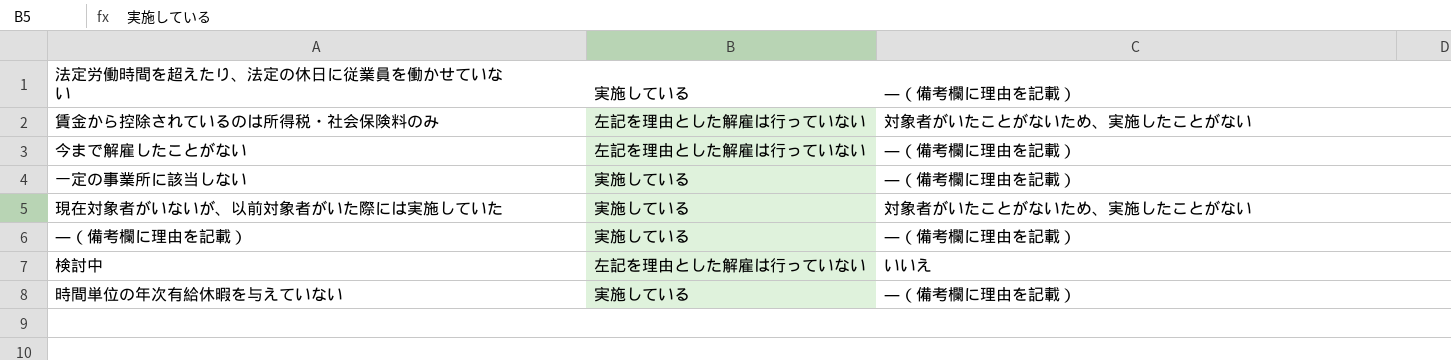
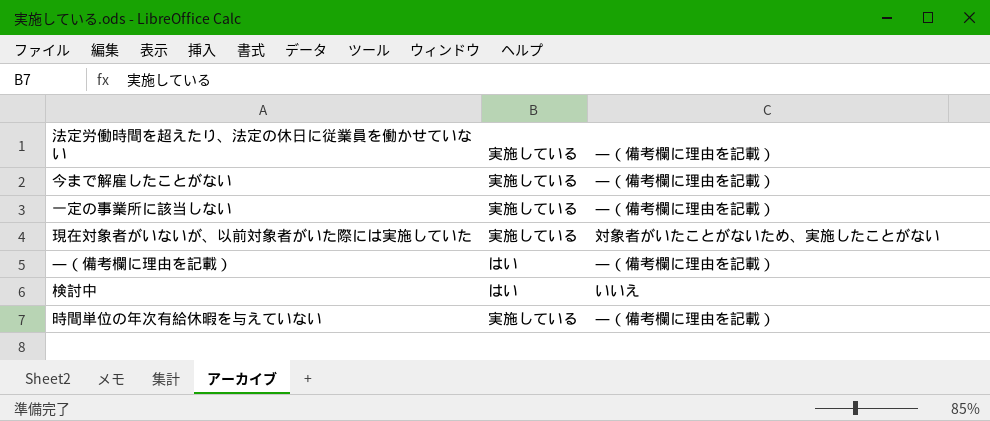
row 賃金から控除されているのは所得税・社会保険料のみ: 左記を理由とした解雇は行っていない | 対象者がいたことがないため、実施したことがない -> none
今まで解雇したことがない | 実施している: 左記を理由とした解雇は行っていない -> 実施している
―（備考欄に理由を記載） | 実施している: 実施している -> はい
検討中 | 実施している: 左記を理由とした解雇は行っていない -> はい

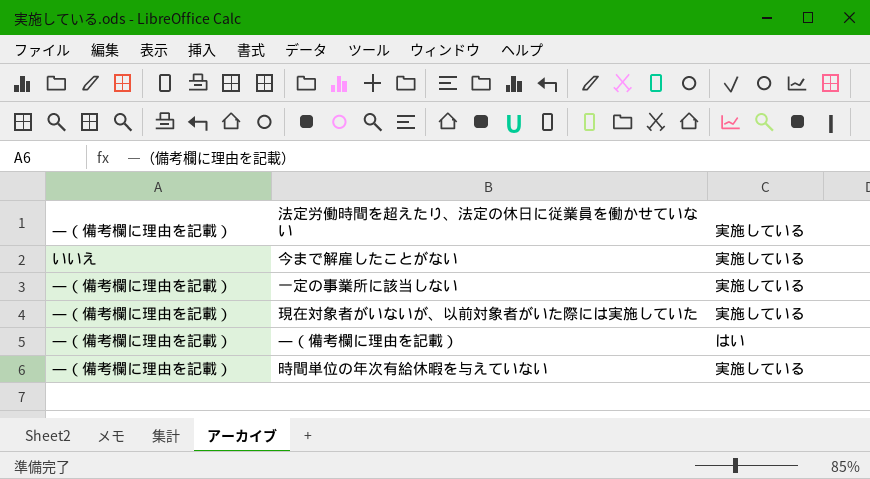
column ―（備考欄に理由を記載） | position: 3 -> 1
row 検討中: はい | いいえ -> none
今まで解雇したことがない | ―（備考欄に理由を記載）: ―（備考欄に理由を記載） -> いいえ
現在対象者がいないが、以前対象者がいた際には実施していた | ―（備考欄に理由を記載）: 対象者がいたことがないため、実施したことがない -> ―（備考欄に理由を記載）

